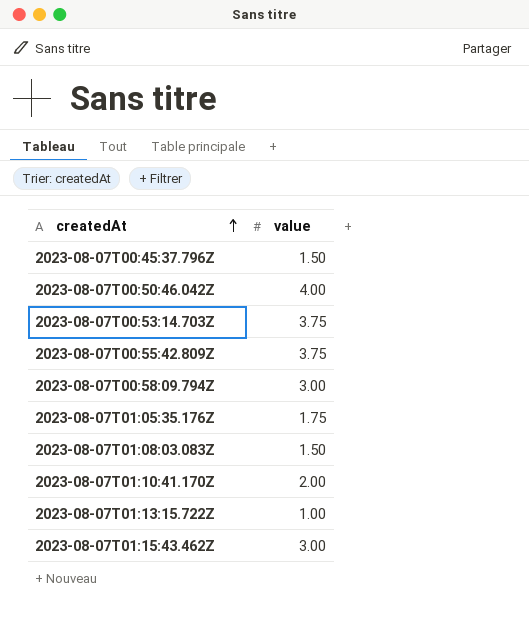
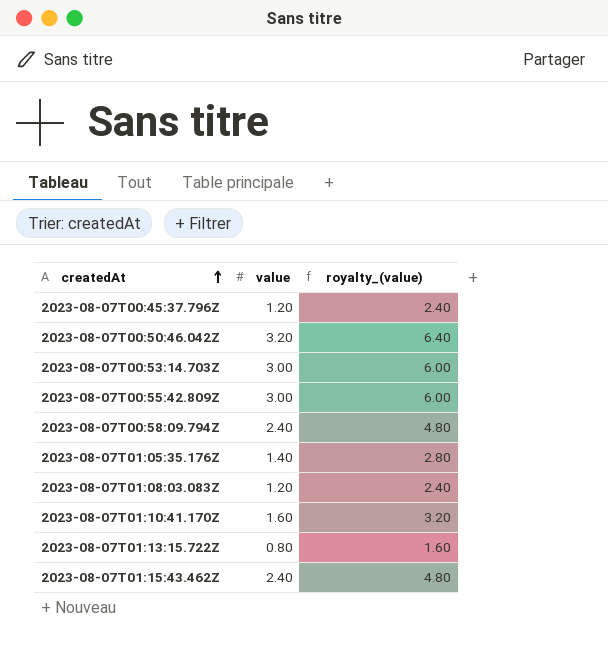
column royalty_(value) | formula: none -> [value] * 2
2023-08-07T00:45:37.796Z | value: 1.50 -> 1.20
2023-08-07T00:50:46.042Z | value: 4.00 -> 3.20
2023-08-07T00:53:14.703Z | value: 3.75 -> 3.00
2023-08-07T00:55:42.809Z | value: 3.75 -> 3.00
2023-08-07T00:58:09.794Z | value: 3.00 -> 2.40
2023-08-07T01:05:35.176Z | value: 1.75 -> 1.40
2023-08-07T01:08:03.083Z | value: 1.50 -> 1.20
2023-08-07T01:10:41.170Z | value: 2.00 -> 1.60
2023-08-07T01:13:15.722Z | value: 1.00 -> 0.80
2023-08-07T01:15:43.462Z | value: 3.00 -> 2.40

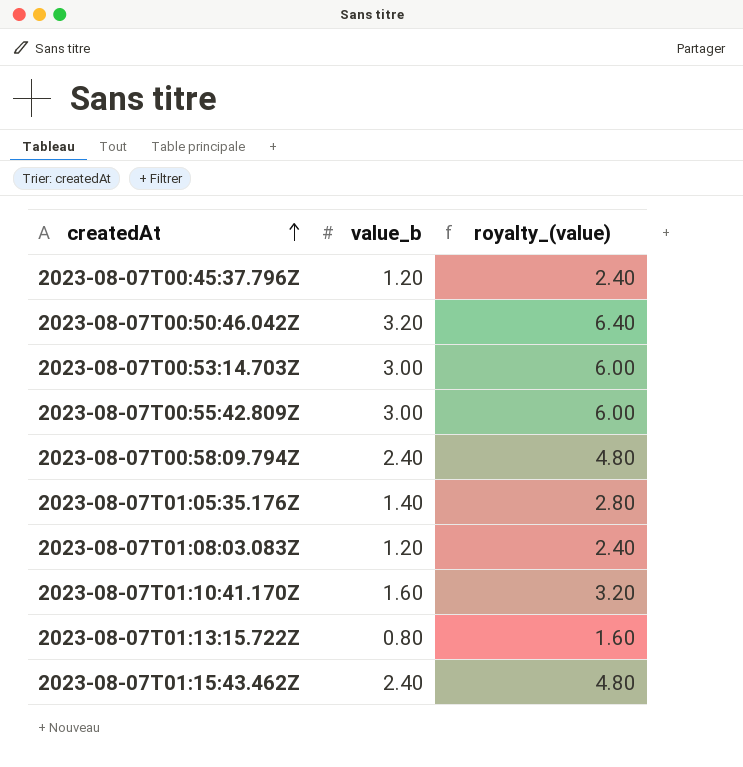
column name: value -> value_b

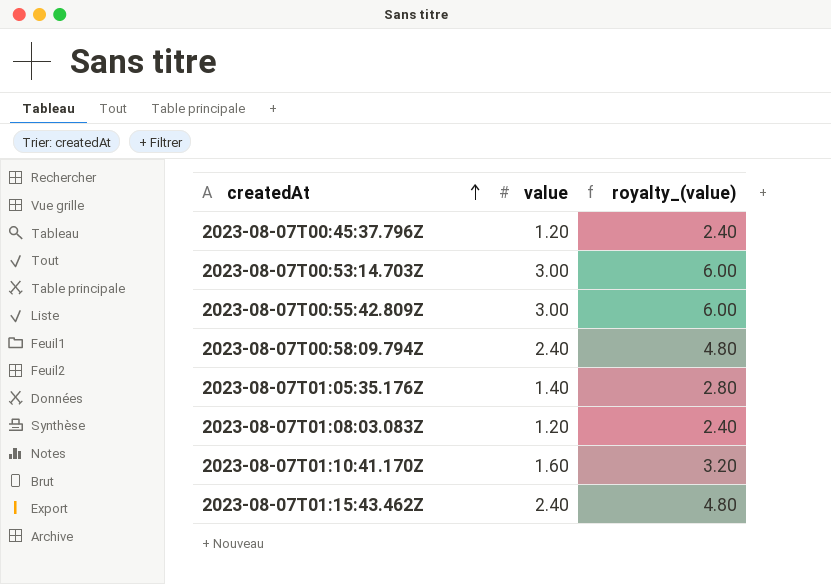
column name: value_b -> value
row 2023-08-07T00:50:46.042Z: 3.20 | 6.40 -> none
row 2023-08-07T01:13:15.722Z: 0.80 | 1.60 -> none

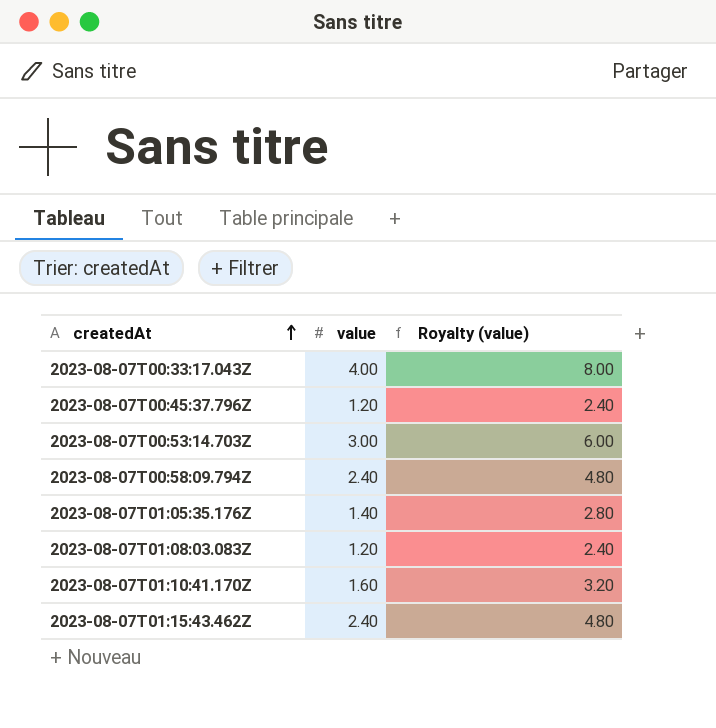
column name: royalty_(value) -> Royalty (value)
row 2023-08-07T00:55:42.809Z: 3.00 | 6.00 -> none
row 2023-08-07T00:33:17.043Z: none -> 4.00 | 8.00

